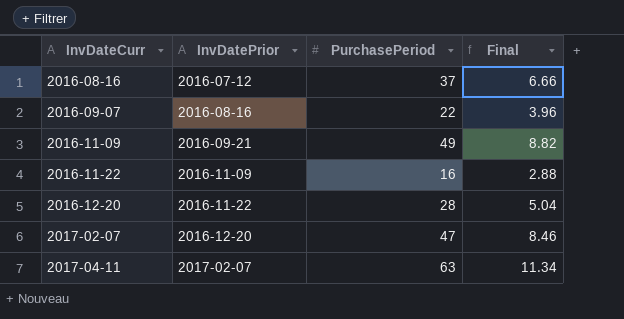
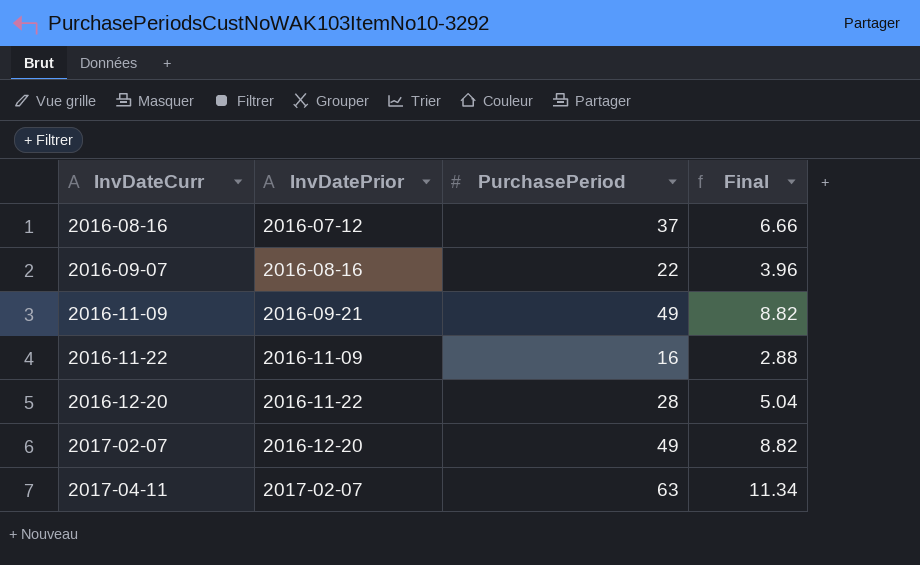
2017-02-07 | PurchasePeriod: 47 -> 49
2017-02-07 | Final: 8.46 -> 8.82

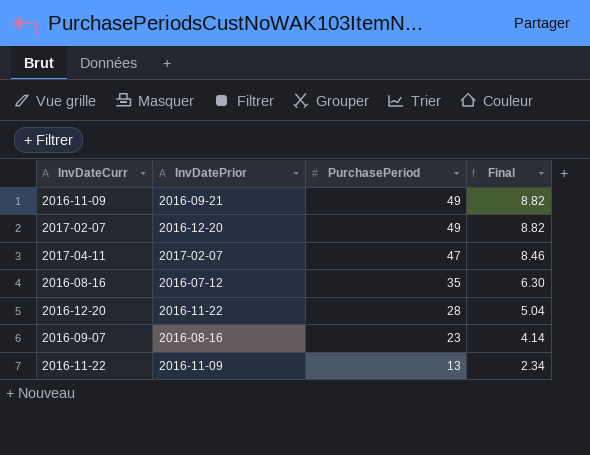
row order: InvDateCurr ascending -> PurchasePeriod descending
2017-04-11 | PurchasePeriod: 63 -> 47
2017-04-11 | Final: 11.34 -> 8.46
2016-08-16 | PurchasePeriod: 37 -> 35
2016-08-16 | Final: 6.66 -> 6.30
2016-09-07 | PurchasePeriod: 22 -> 23
2016-09-07 | Final: 3.96 -> 4.14
2016-11-22 | PurchasePeriod: 16 -> 13
2016-11-22 | Final: 2.88 -> 2.34

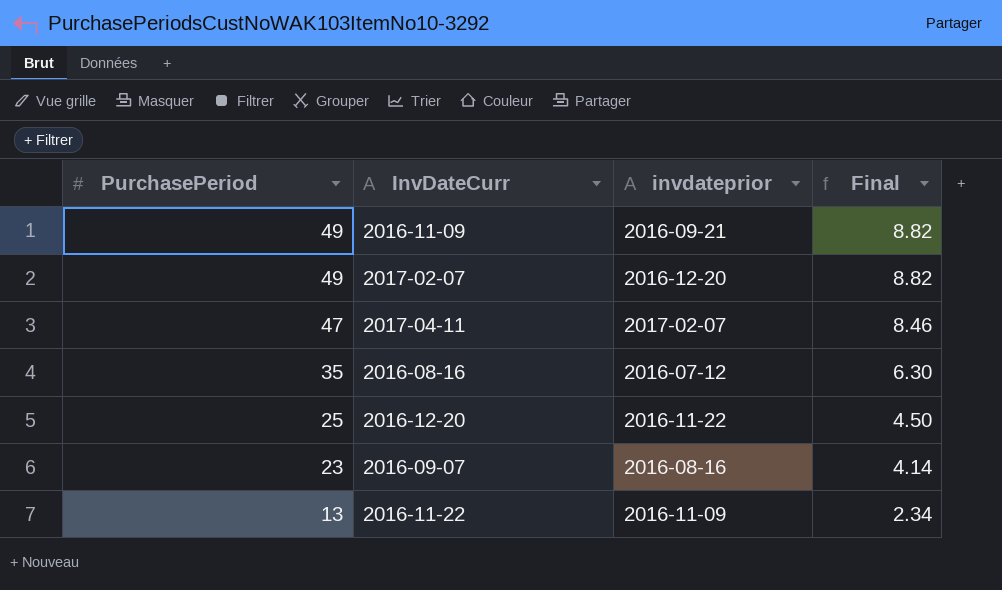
column PurchasePeriod | position: 3 -> 1
column name: InvDatePrior -> invdateprior
2016-12-20 | PurchasePeriod: 28 -> 25
2016-12-20 | Final: 5.04 -> 4.50

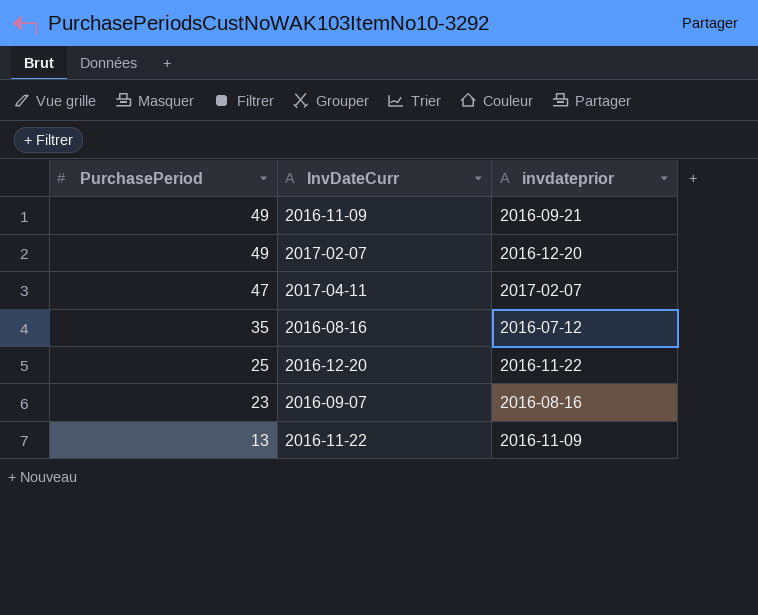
column Final | formula: [PurchasePeriod] * 0.18 -> none

